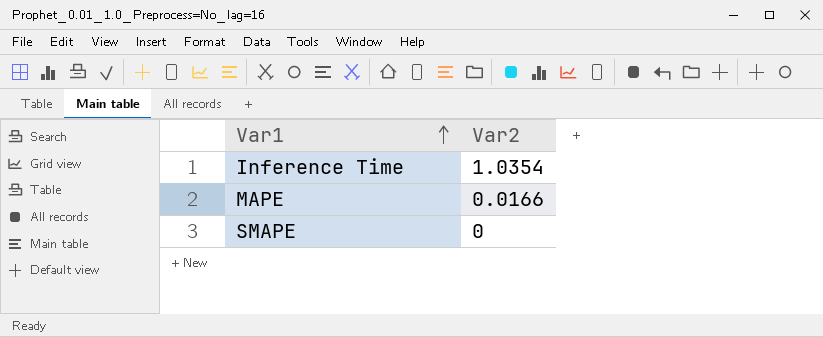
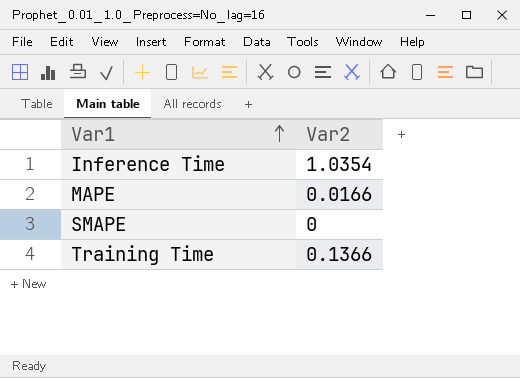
row Training Time: none -> 0.1366

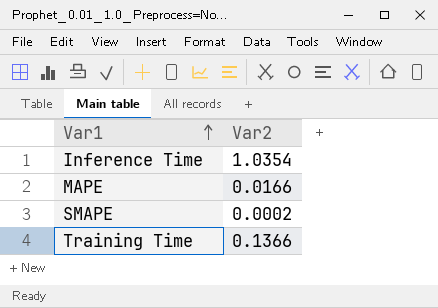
SMAPE | Var2: 0 -> 0.0002

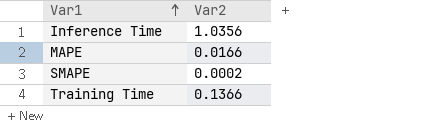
Inference Time | Var2: 1.0354 -> 1.0356

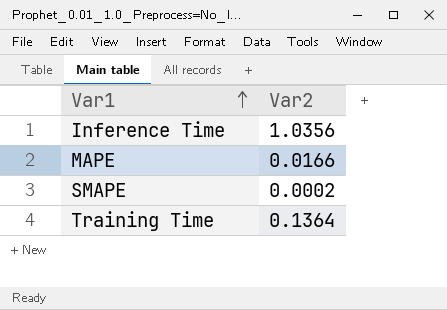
Training Time | Var2: 0.1366 -> 0.1364

